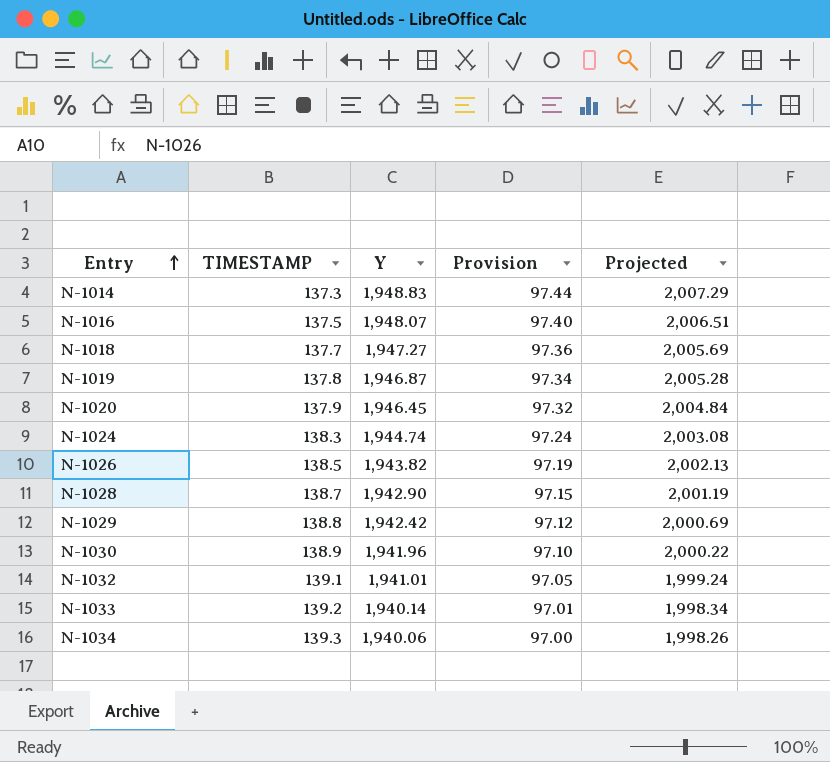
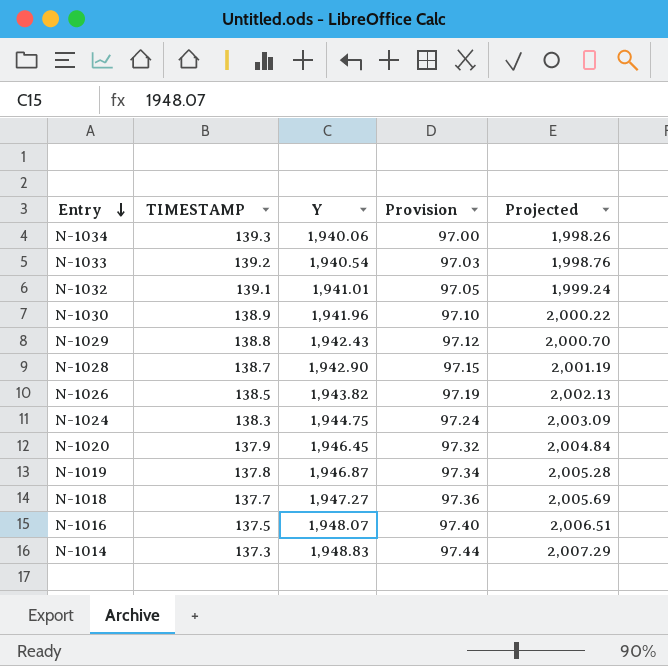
row order: Entry ascending -> Entry descending
N-1033 | Y: 1,940.14 -> 1,940.54
N-1033 | Provision: 97.01 -> 97.03
N-1033 | Projected: 1,998.34 -> 1,998.76
N-1029 | Y: 1,942.42 -> 1,942.43
N-1029 | Projected: 2,000.69 -> 2,000.70
N-1024 | Y: 1,944.74 -> 1,944.75
N-1024 | Projected: 2,003.08 -> 2,003.09

